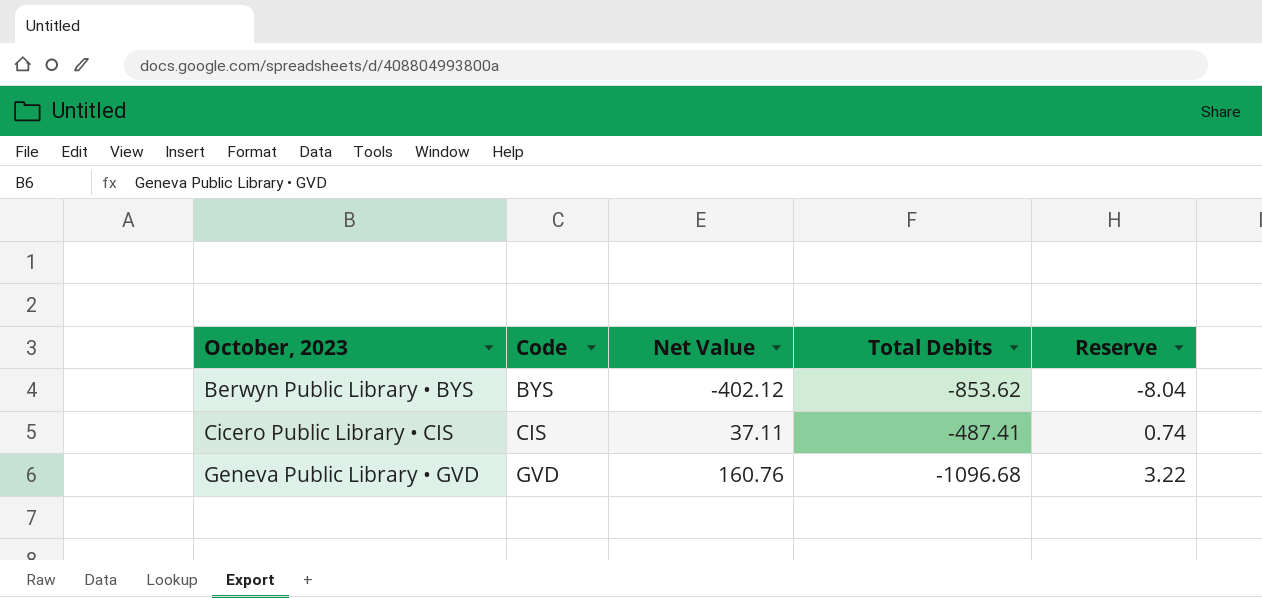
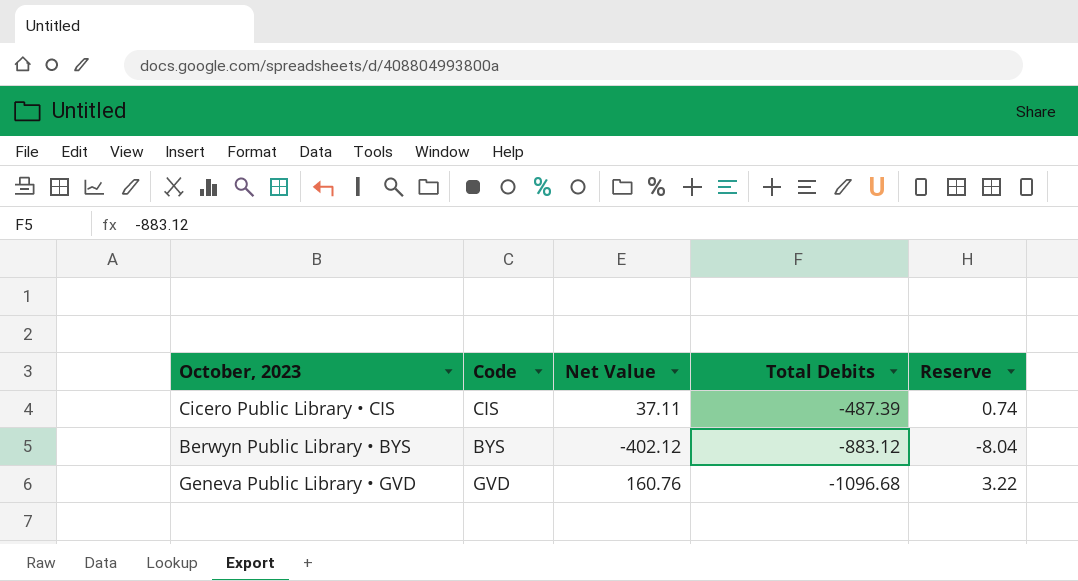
row order: October, 2023 ascending -> Total Debits descending
Cicero Public Library • CIS | Total Debits: -487.41 -> -487.39
Berwyn Public Library • BYS | Total Debits: -853.62 -> -883.12

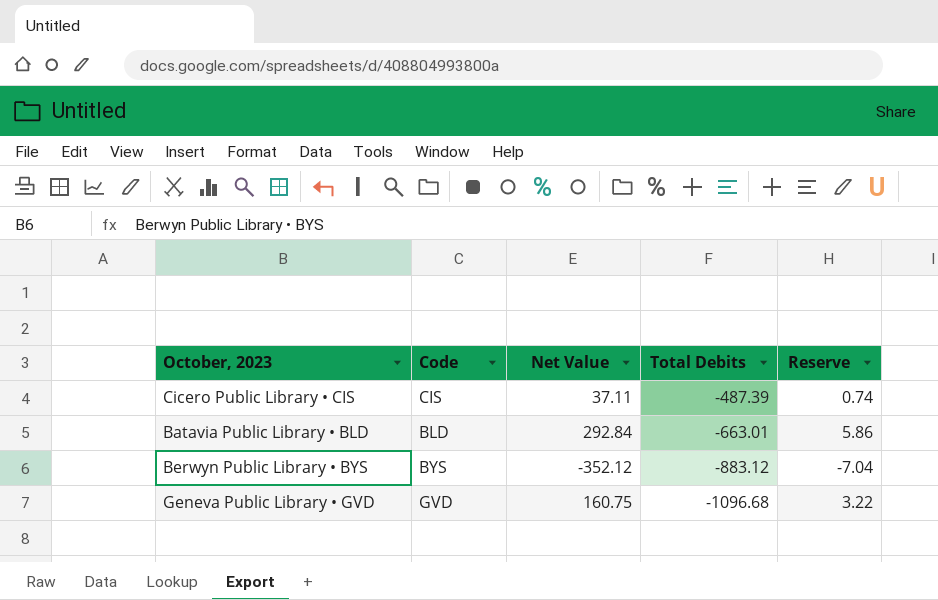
row Batavia Public Library • BLD: none -> BLD | 292.84 | -663.01 | 5.86
Berwyn Public Library • BYS | Net Value: -402.12 -> -352.12
Berwyn Public Library • BYS | Reserve: -8.04 -> -7.04
Geneva Public Library • GVD | Net Value: 160.76 -> 160.75

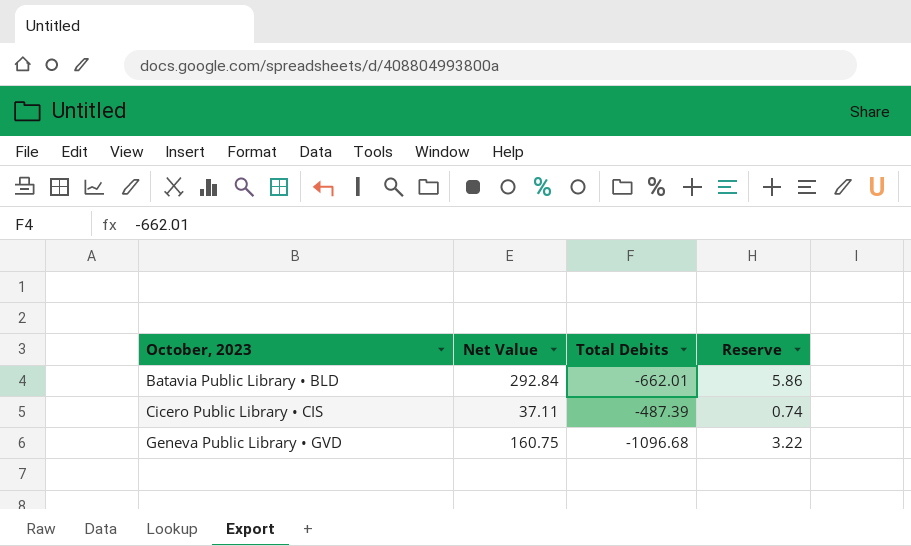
row order: Total Debits descending -> October, 2023 ascending
column Code | position: 2 -> none
row Berwyn Public Library • BYS: BYS | -352.12 | -883.12 | -7.04 -> none
Batavia Public Library • BLD | Total Debits: -663.01 -> -662.01

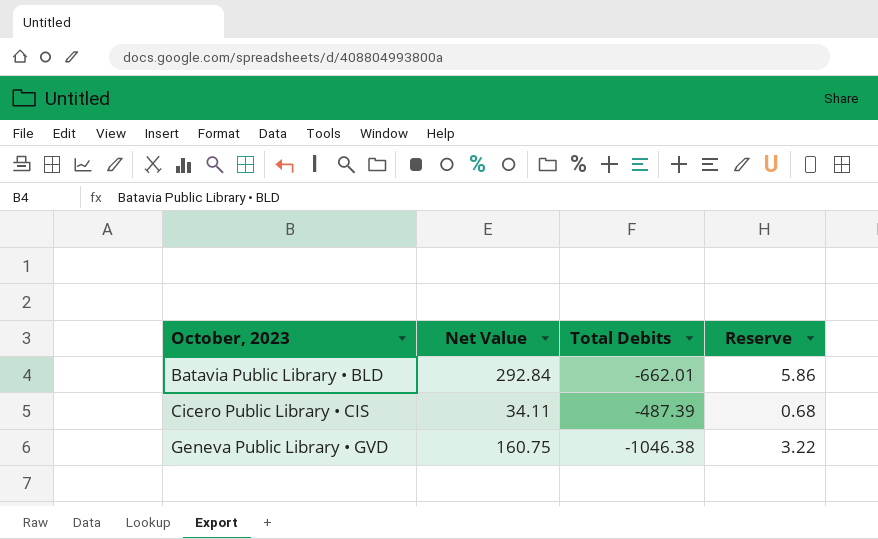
Cicero Public Library • CIS | Net Value: 37.11 -> 34.11
Cicero Public Library • CIS | Reserve: 0.74 -> 0.68
Geneva Public Library • GVD | Total Debits: -1096.68 -> -1046.38

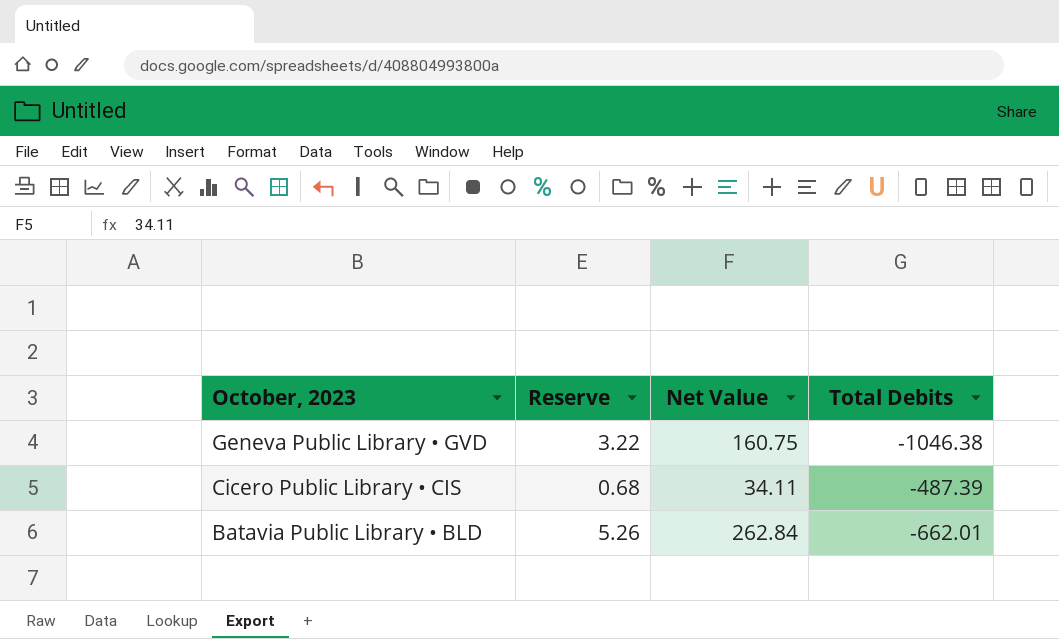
row order: October, 2023 ascending -> October, 2023 descending
column Reserve | position: 4 -> 2
Batavia Public Library • BLD | Reserve: 5.86 -> 5.26
Batavia Public Library • BLD | Net Value: 292.84 -> 262.84

